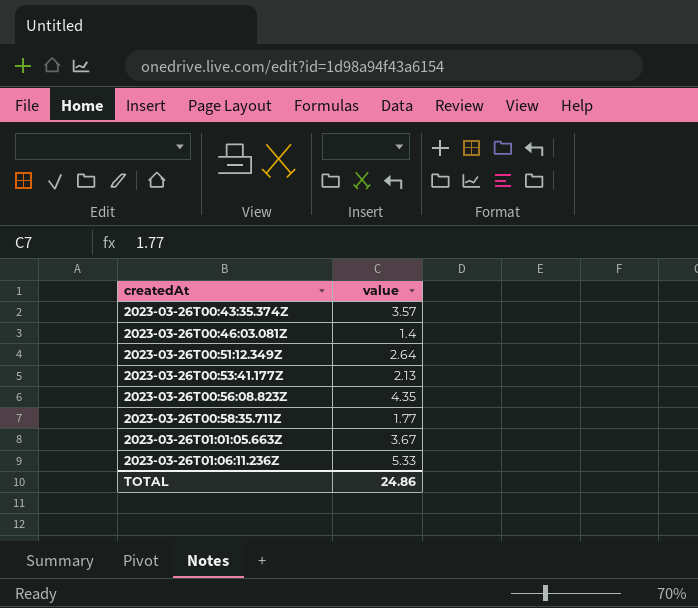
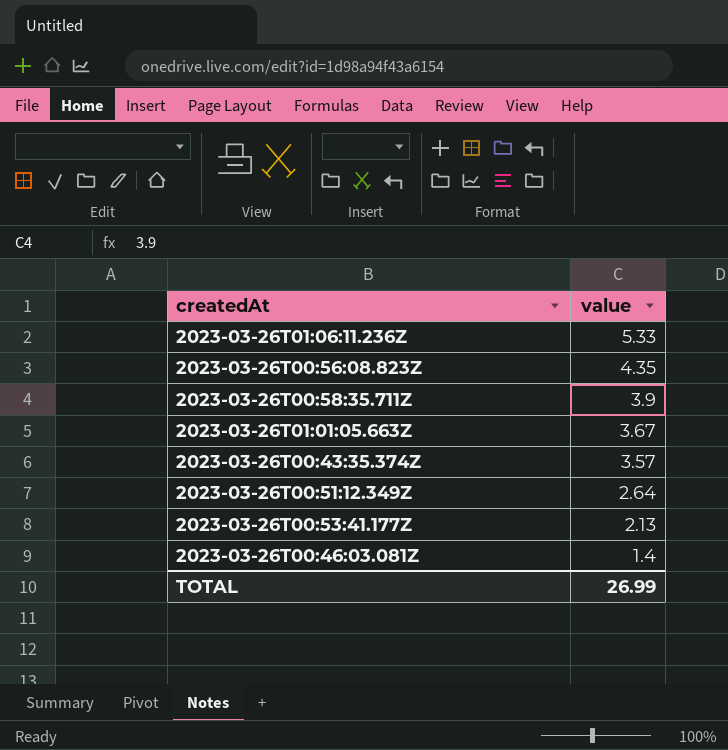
row order: createdAt ascending -> value descending
2023-03-26T00:58:35.711Z | value: 1.77 -> 3.9
TOTAL | value: 24.86 -> 26.99

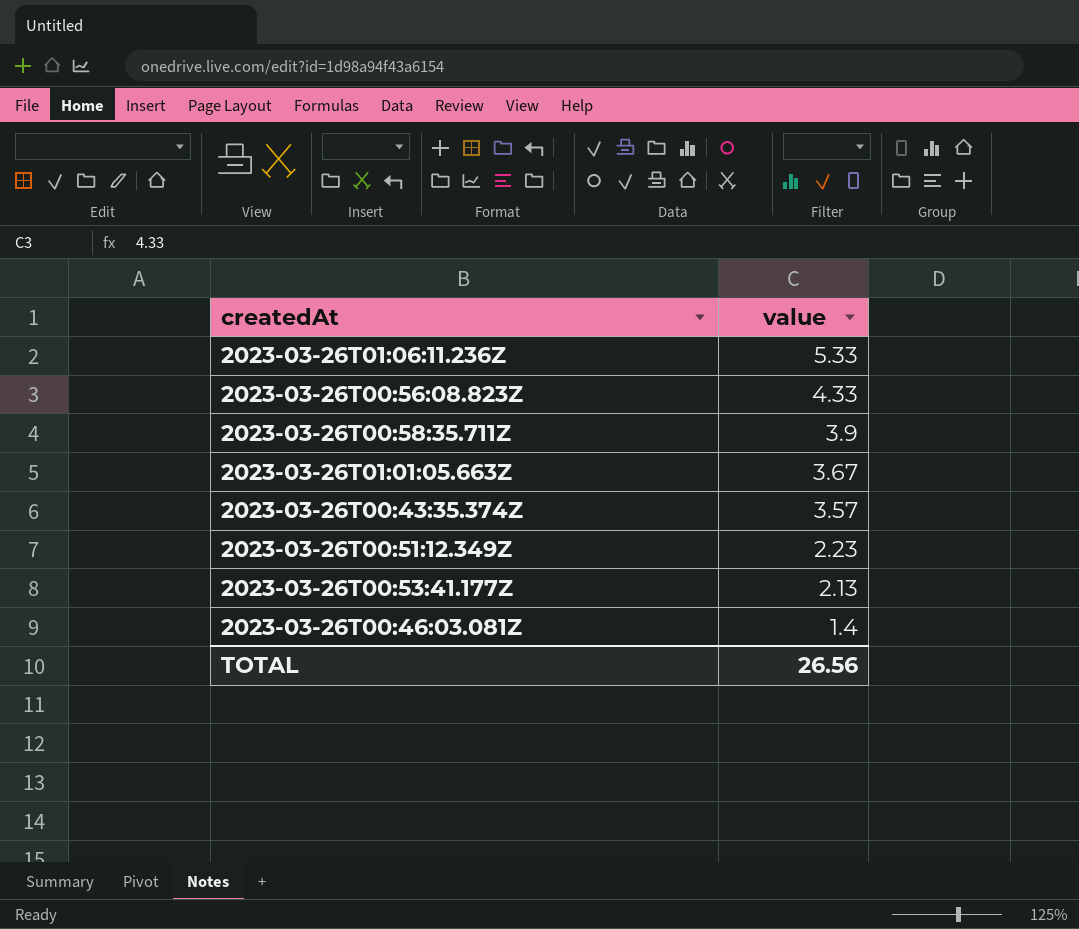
2023-03-26T00:56:08.823Z | value: 4.35 -> 4.33
2023-03-26T00:51:12.349Z | value: 2.64 -> 2.23
TOTAL | value: 26.99 -> 26.56

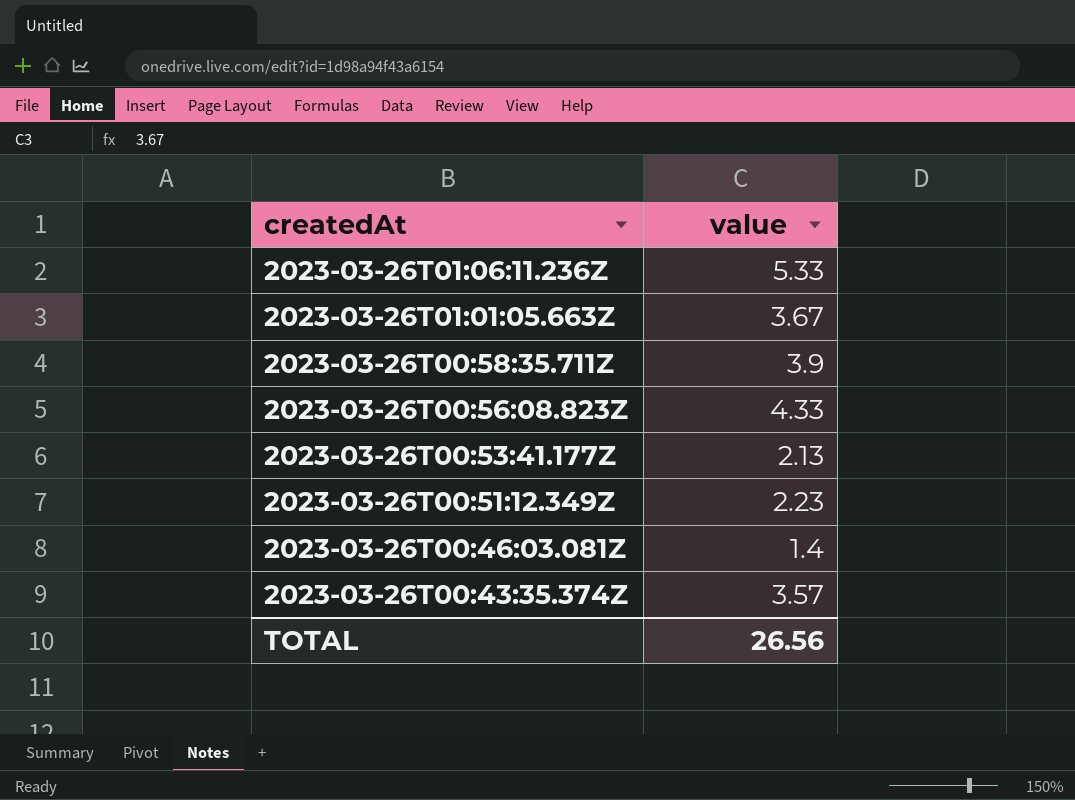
row order: value descending -> createdAt descending

